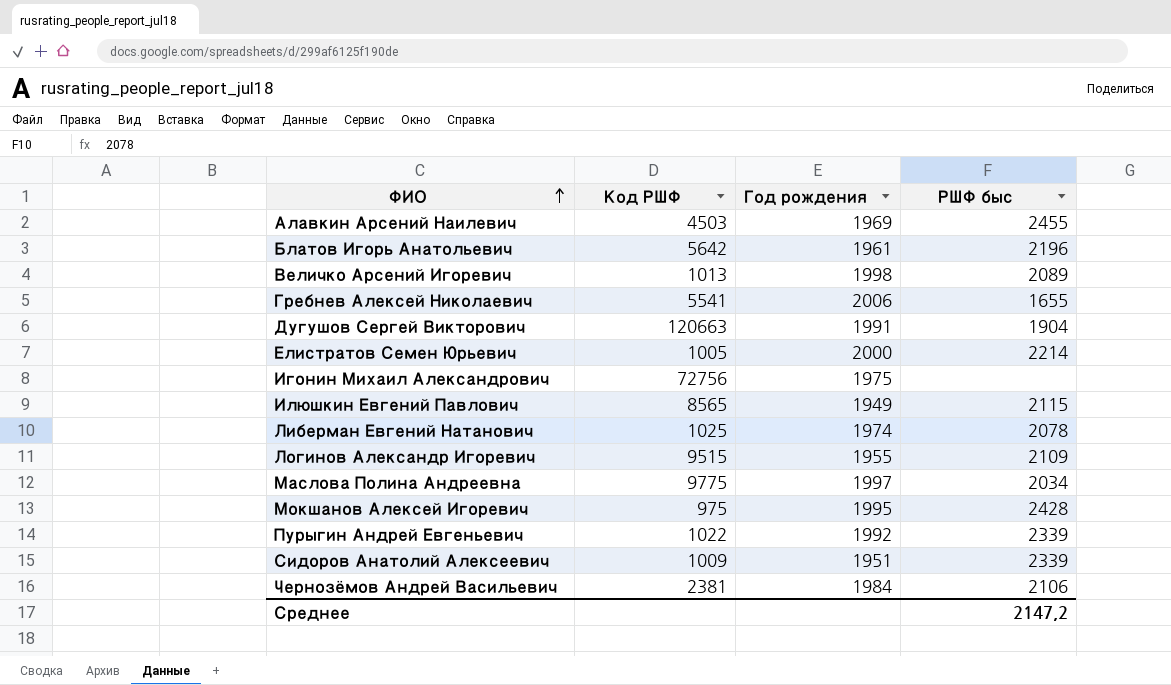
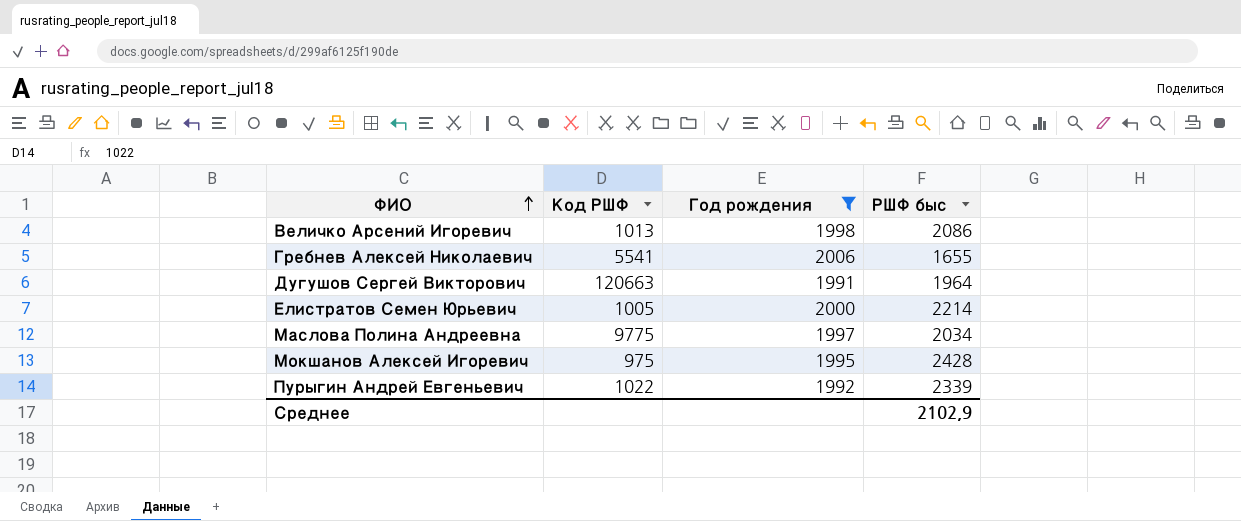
filter: none -> Год рождения >= 1991
Величко Арсений Игоревич | РШФ быс: 2089 -> 2086
Дугушов Сергей Викторович | РШФ быс: 1904 -> 1964
Среднее | РШФ быс: 2147,2 -> 2102,9

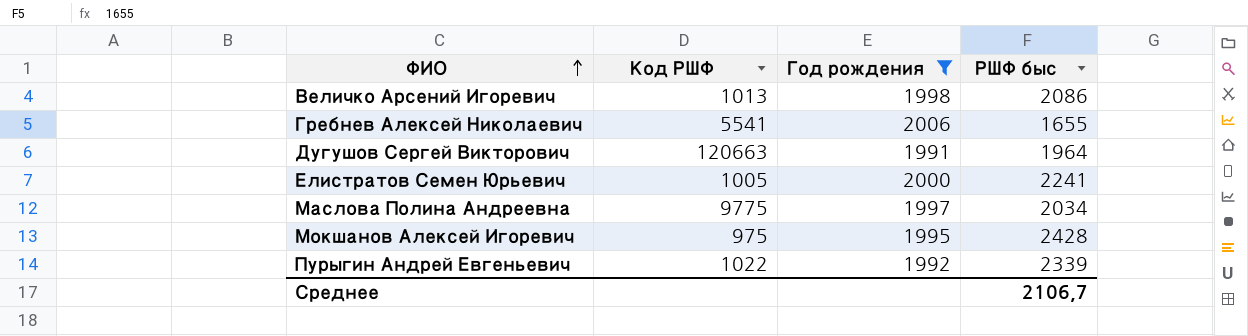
Елистратов Семен Юрьевич | РШФ быс: 2214 -> 2241
Среднее | РШФ быс: 2102,9 -> 2106,7

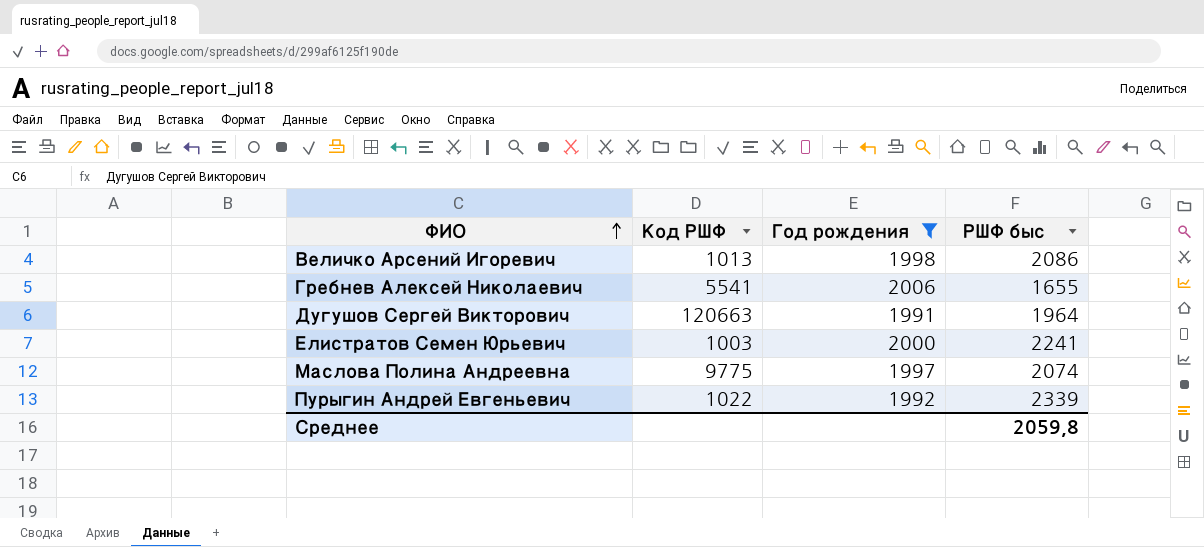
row Мокшанов Алексей Игоревич: 975 | 1995 | 2428 -> none
Елистратов Семен Юрьевич | Код РШФ: 1005 -> 1003
Маслова Полина Андреевна | РШФ быс: 2034 -> 2074
Среднее | РШФ быс: 2106,7 -> 2059,8

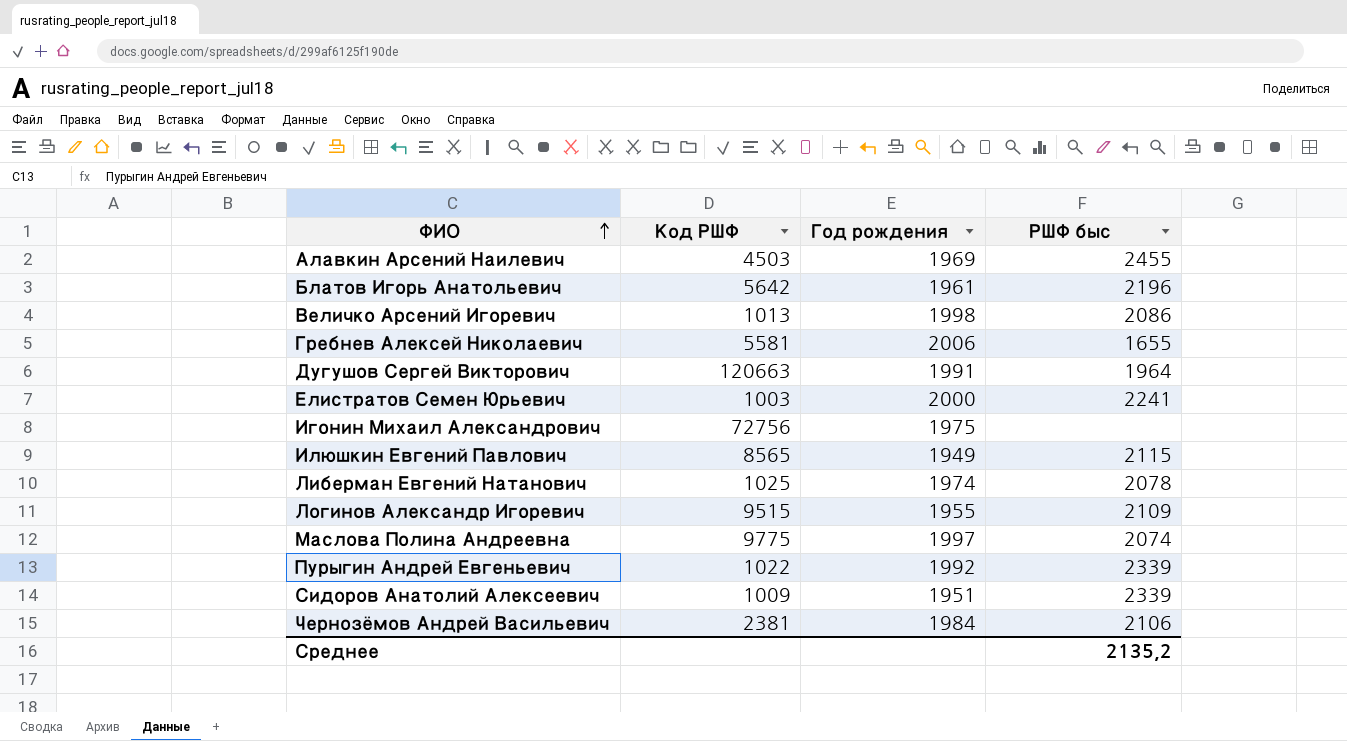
filter: Год рождения >= 1991 -> none
Гребнев Алексей Николаевич | Код РШФ: 5541 -> 5581
Среднее | РШФ быс: 2059,8 -> 2135,2

